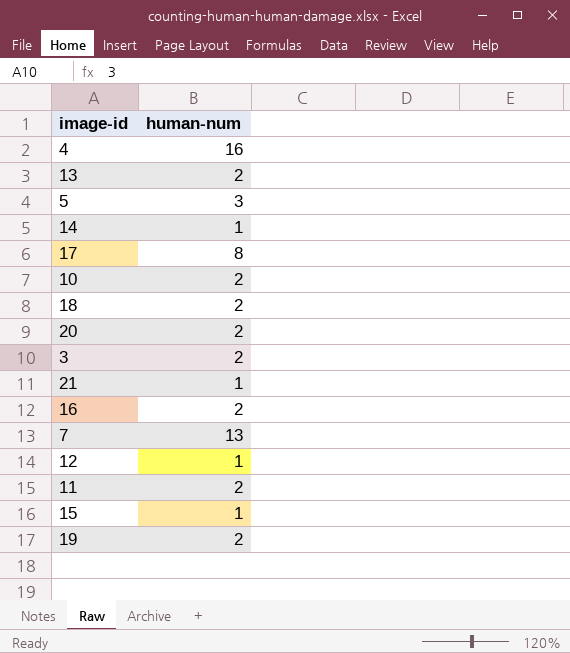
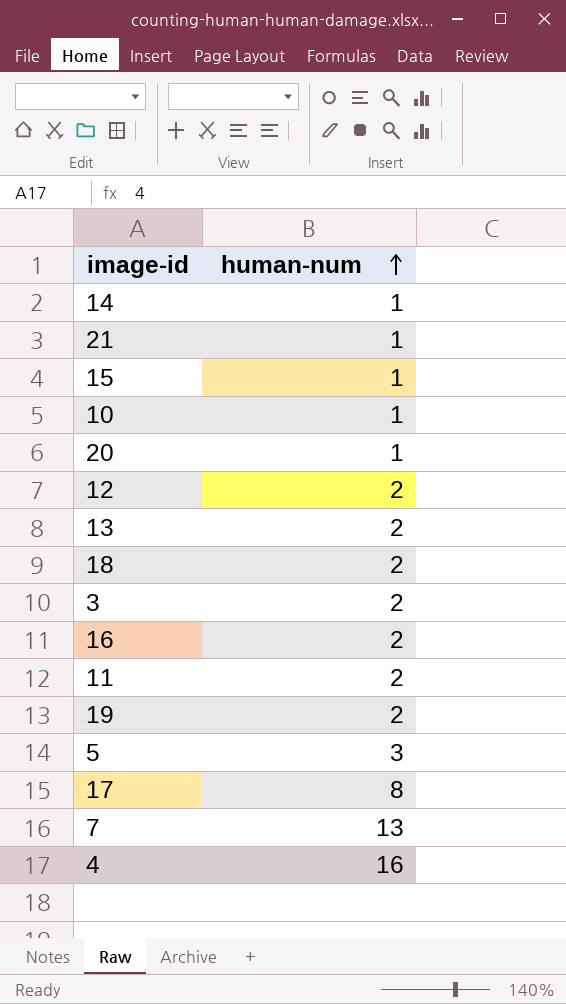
row order: none -> human-num ascending
10 | human-num: 2 -> 1
20 | human-num: 2 -> 1
12 | human-num: 1 -> 2

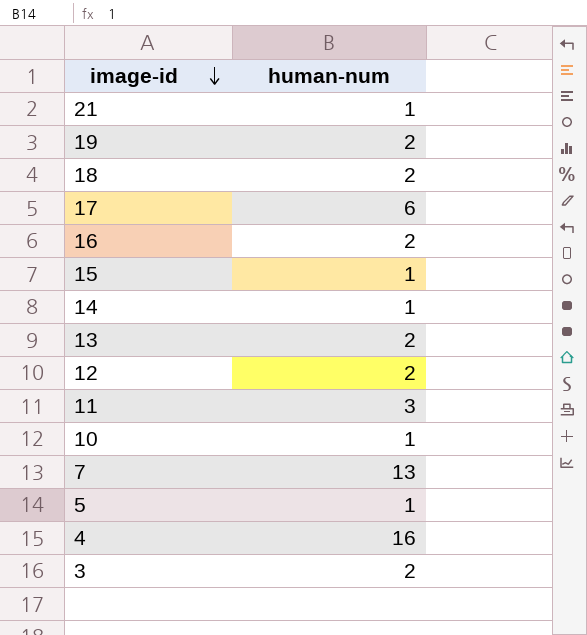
row order: human-num ascending -> image-id descending
row 20: 1 -> none
17 | human-num: 8 -> 6
11 | human-num: 2 -> 3
5 | human-num: 3 -> 1

